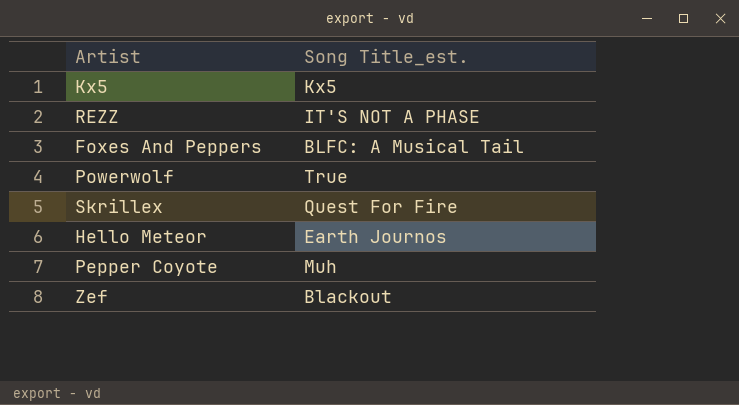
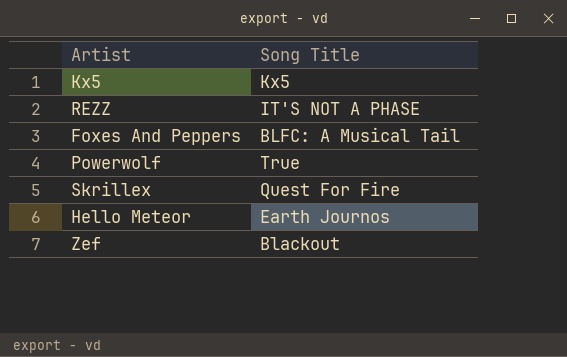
column name: Song Title_est. -> Song Title
row Pepper Coyote: Muh -> none

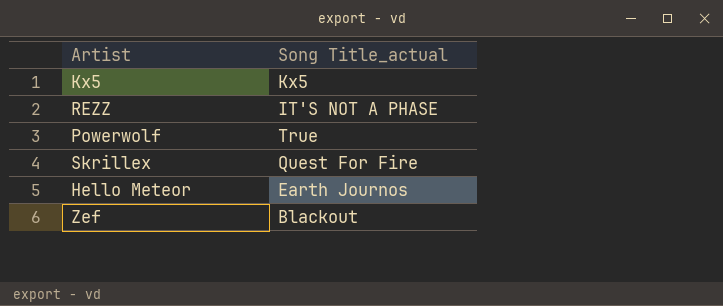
column name: Song Title -> Song Title_actual
row Foxes And Peppers: BLFC: A Musical Tail -> none

